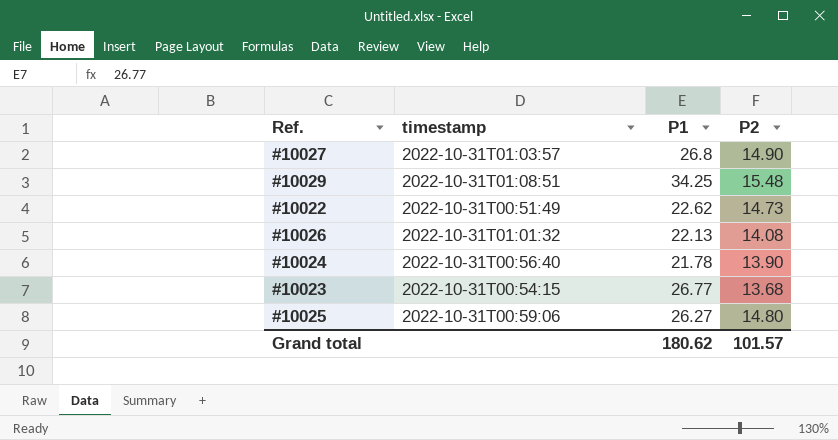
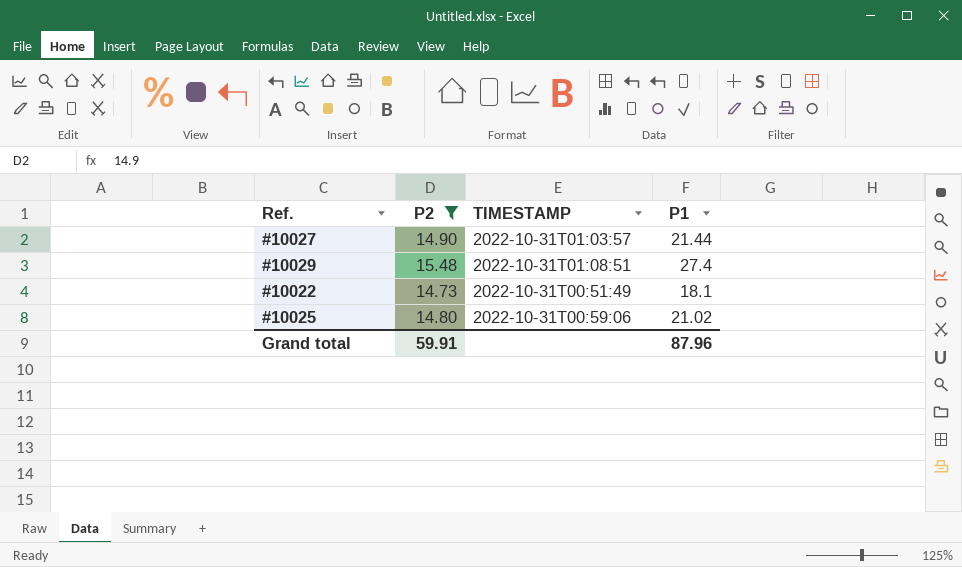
filter: none -> P2 >= 14.73
column P2 | position: 4 -> 2
column name: timestamp -> TIMESTAMP
#10027 | P1: 26.8 -> 21.44
#10029 | P1: 34.25 -> 27.4
#10022 | P1: 22.62 -> 18.1
#10025 | P1: 26.27 -> 21.02
Grand total | P2: 101.57 -> 59.91
Grand total | P1: 180.62 -> 87.96

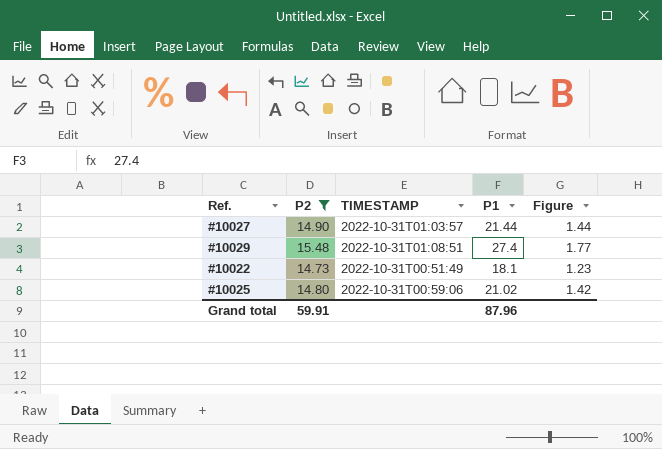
column Figure | formula: none -> [P1] / [P2]

